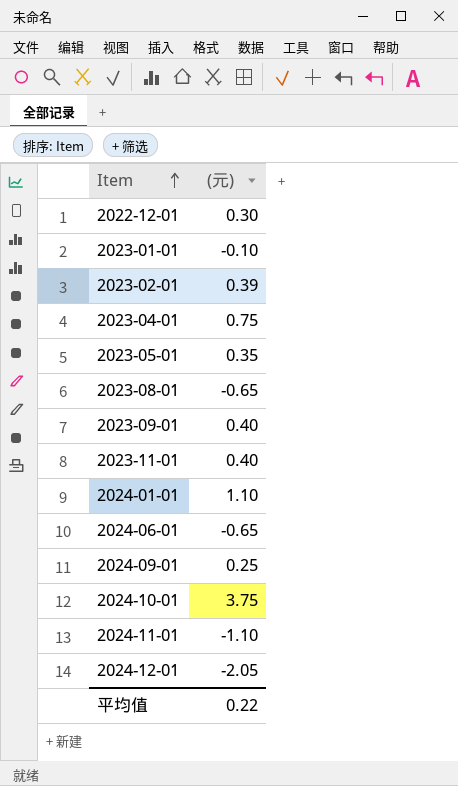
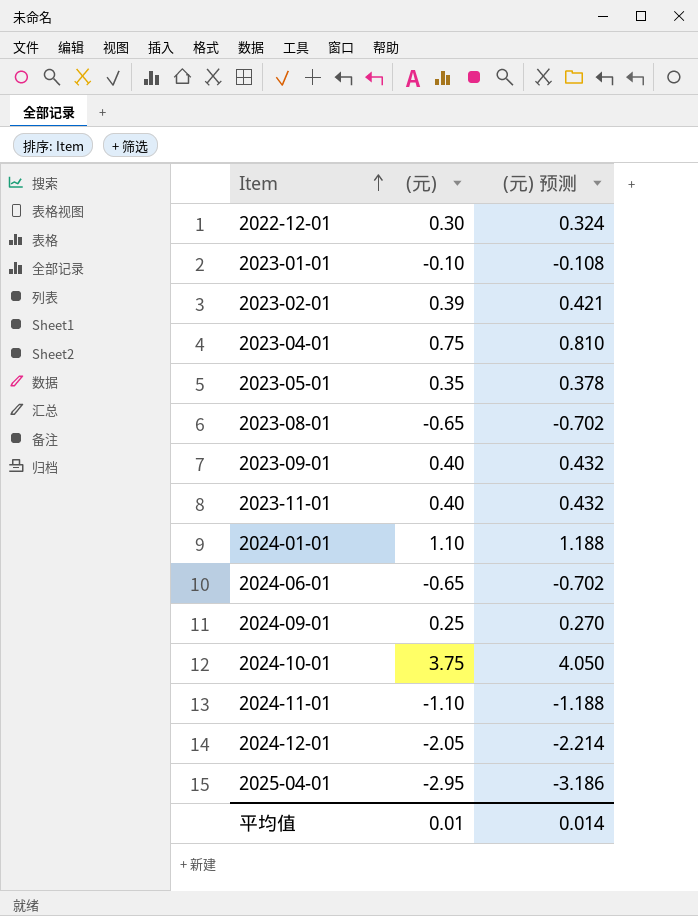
column (元) 预测 | formula: none -> [(元)] * 1.08
row 2025-04-01: none -> -2.95 | -3.186
平均值 | (元): 0.22 -> 0.01

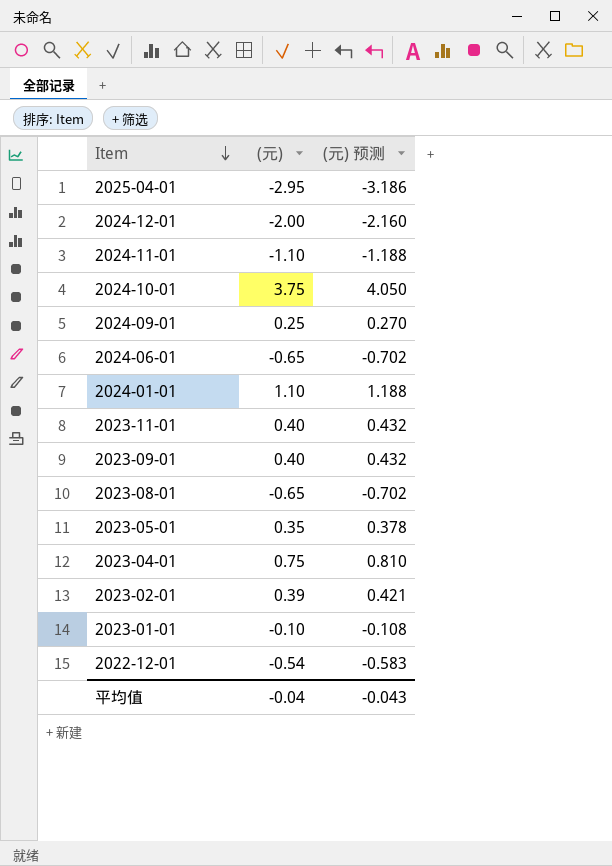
row order: Item ascending -> Item descending
2024-12-01 | (元): -2.05 -> -2.00
2024-12-01 | (元) 预测: -2.214 -> -2.160
2022-12-01 | (元): 0.30 -> -0.54
2022-12-01 | (元) 预测: 0.324 -> -0.583
平均值 | (元): 0.01 -> -0.04
平均值 | (元) 预测: 0.014 -> -0.043

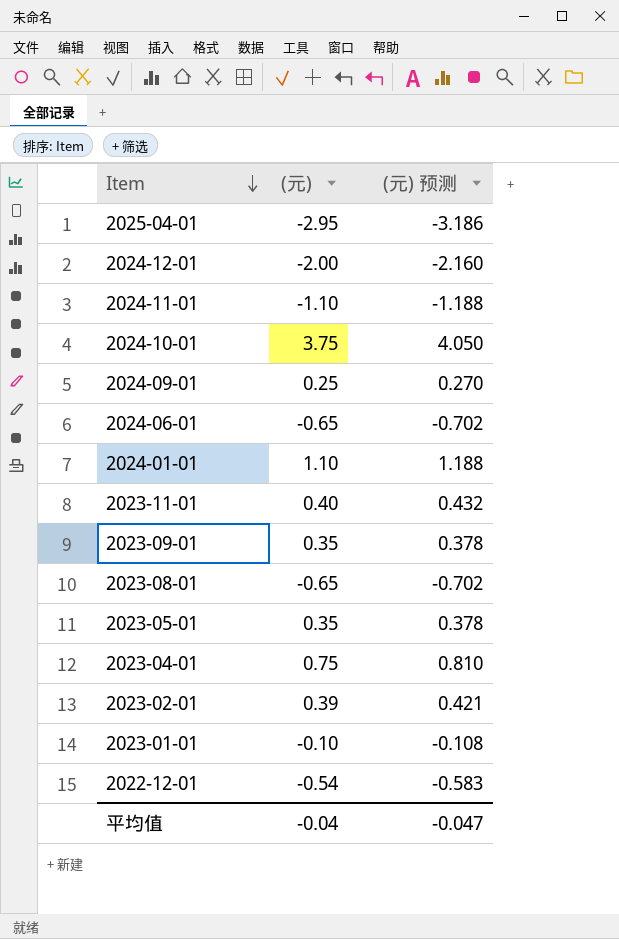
2023-09-01 | (元): 0.40 -> 0.35
2023-09-01 | (元) 预测: 0.432 -> 0.378
平均值 | (元) 预测: -0.043 -> -0.047

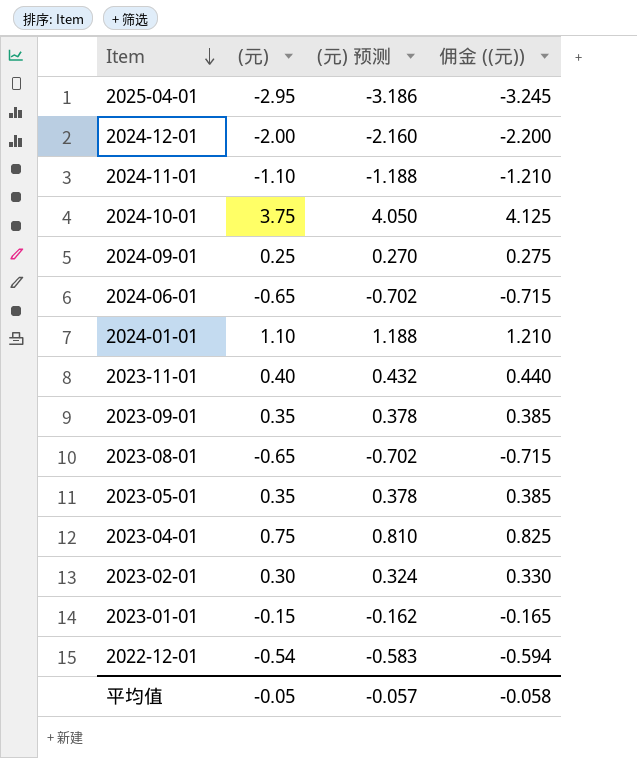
column 佣金 ((元)) | formula: none -> [(元)] * 1.1
2023-02-01 | (元): 0.39 -> 0.30
2023-02-01 | (元) 预测: 0.421 -> 0.324
2023-01-01 | (元): -0.10 -> -0.15
2023-01-01 | (元) 预测: -0.108 -> -0.162
平均值 | (元): -0.04 -> -0.05
平均值 | (元) 预测: -0.047 -> -0.057

